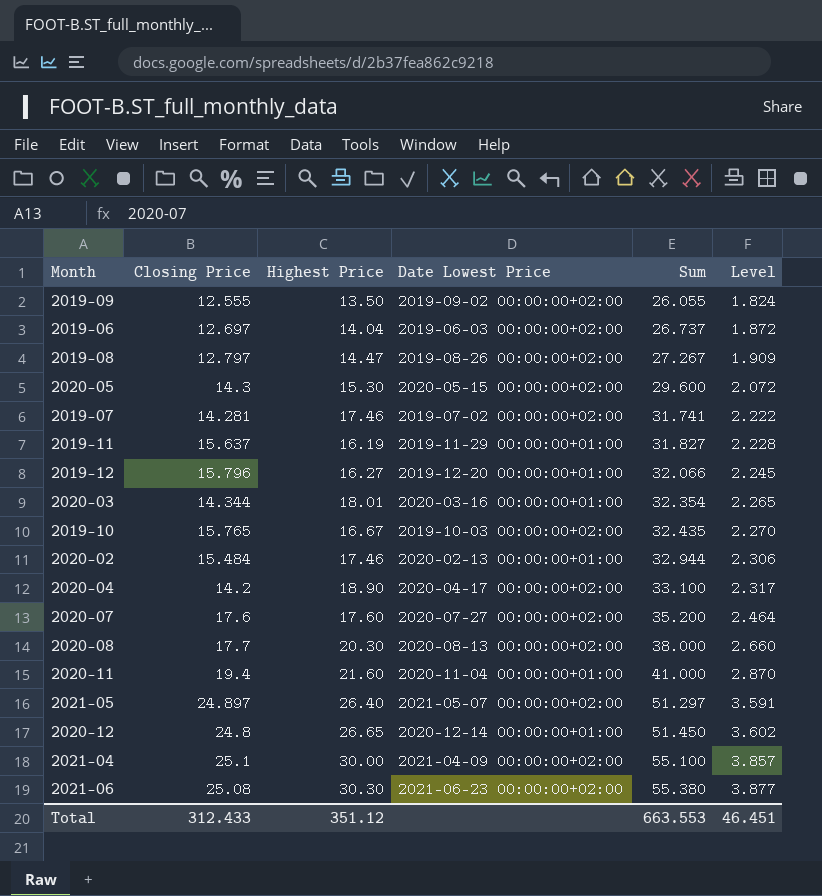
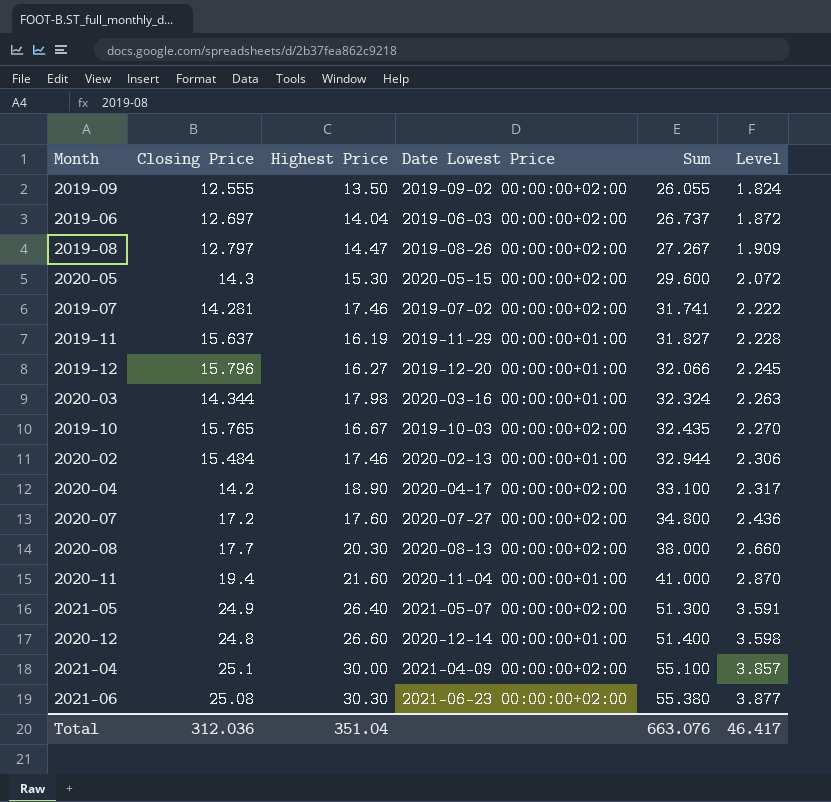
2020-03 | Highest Price: 18.01 -> 17.98
2020-03 | Sum: 32.354 -> 32.324
2020-03 | Level: 2.265 -> 2.263
2020-07 | Closing Price: 17.6 -> 17.2
2020-07 | Sum: 35.200 -> 34.800
2020-07 | Level: 2.464 -> 2.436
2021-05 | Closing Price: 24.897 -> 24.9
2021-05 | Sum: 51.297 -> 51.300
2020-12 | Highest Price: 26.65 -> 26.60
2020-12 | Sum: 51.450 -> 51.400
2020-12 | Level: 3.602 -> 3.598
Total | Closing Price: 312.433 -> 312.036
Total | Highest Price: 351.12 -> 351.04
Total | Sum: 663.553 -> 663.076
Total | Level: 46.451 -> 46.417

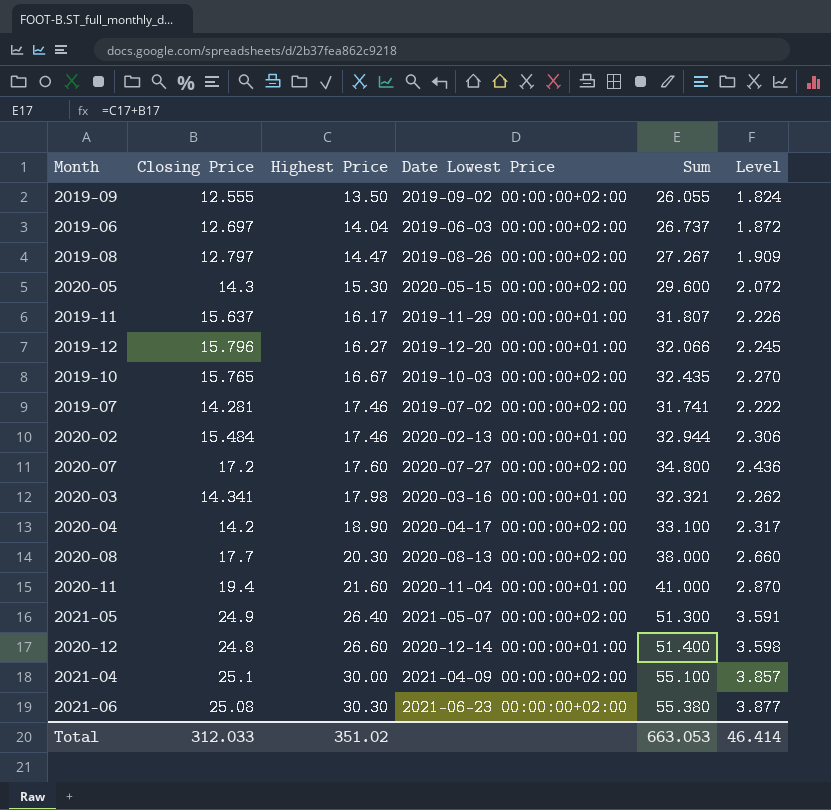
row order: Sum ascending -> Highest Price ascending
2019-11 | Highest Price: 16.19 -> 16.17
2019-11 | Sum: 31.827 -> 31.807
2019-11 | Level: 2.228 -> 2.226
2020-03 | Closing Price: 14.344 -> 14.341
2020-03 | Sum: 32.324 -> 32.321
2020-03 | Level: 2.263 -> 2.262
Total | Closing Price: 312.036 -> 312.033
Total | Highest Price: 351.04 -> 351.02
Total | Sum: 663.076 -> 663.053
Total | Level: 46.417 -> 46.414

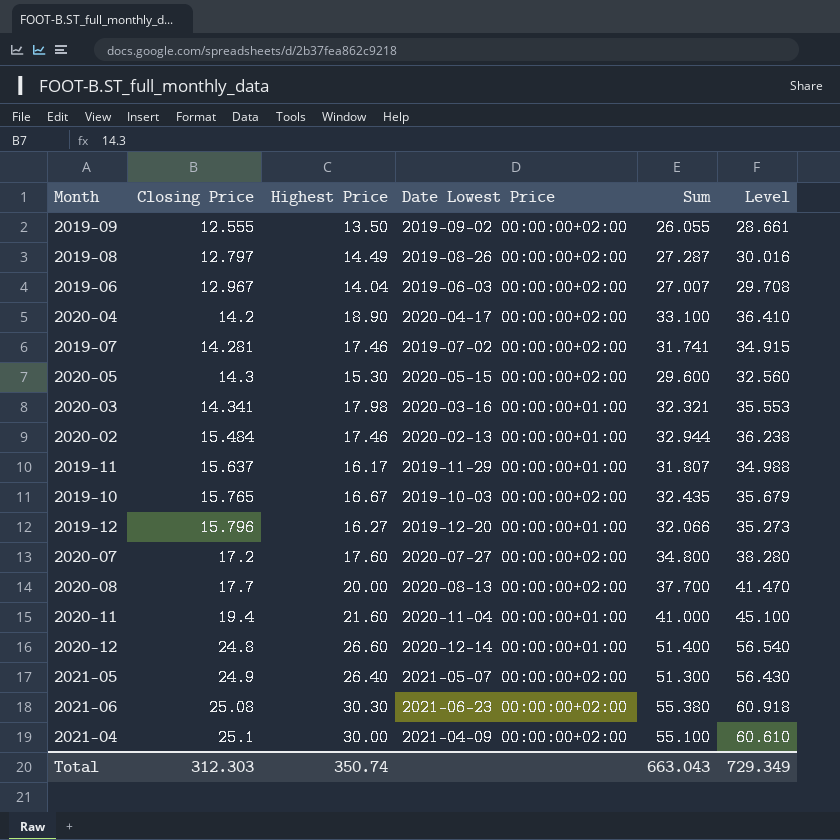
row order: Highest Price ascending -> Closing Price ascending
column Level | formula: [Sum] * 0.07 -> [Sum] * 1.1
2019-08 | Highest Price: 14.47 -> 14.49
2019-08 | Sum: 27.267 -> 27.287
2019-06 | Closing Price: 12.697 -> 12.967
2019-06 | Sum: 26.737 -> 27.007
2020-08 | Highest Price: 20.30 -> 20.00
2020-08 | Sum: 38.000 -> 37.700
Total | Closing Price: 312.033 -> 312.303
Total | Highest Price: 351.02 -> 350.74
Total | Sum: 663.053 -> 663.043
Total | Level: 46.414 -> 729.349

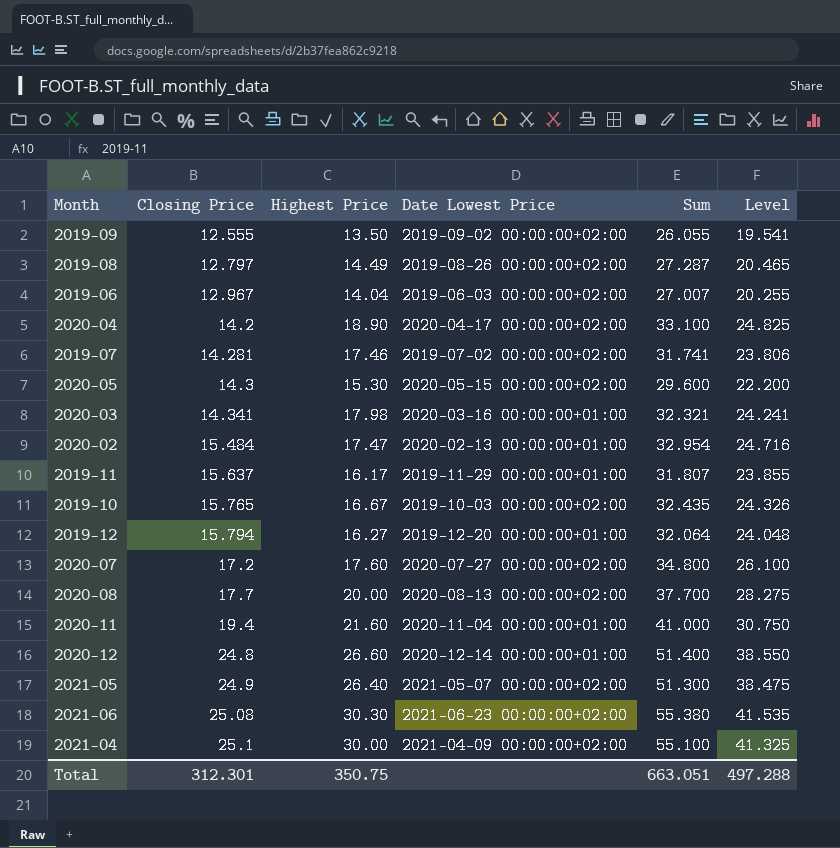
column Level | formula: [Sum] * 1.1 -> [Sum] * 0.75
2020-02 | Highest Price: 17.46 -> 17.47
2020-02 | Sum: 32.944 -> 32.954
2019-12 | Closing Price: 15.796 -> 15.794
2019-12 | Sum: 32.066 -> 32.064
Total | Closing Price: 312.303 -> 312.301
Total | Highest Price: 350.74 -> 350.75
Total | Sum: 663.043 -> 663.051
Total | Level: 729.349 -> 497.288

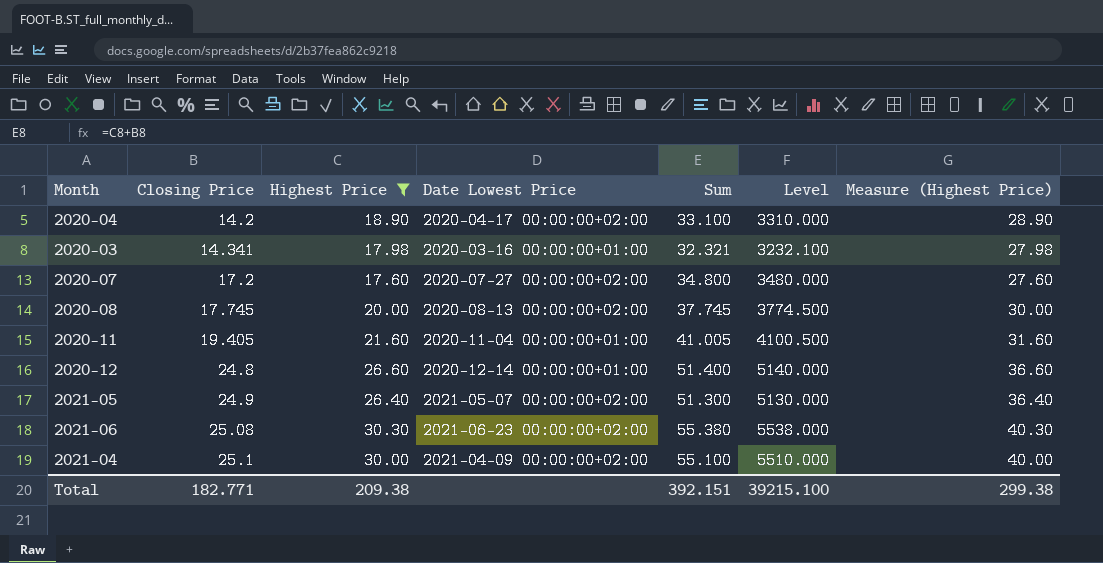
filter: none -> Highest Price >= 17.60
column Level | formula: [Sum] * 0.75 -> [Sum] * 100
column Measure (Highest Price) | formula: none -> [Highest Price] + 10
2020-08 | Closing Price: 17.7 -> 17.745
2020-08 | Sum: 37.700 -> 37.745
2020-11 | Closing Price: 19.4 -> 19.405
2020-11 | Sum: 41.000 -> 41.005
Total | Closing Price: 312.301 -> 182.771
Total | Highest Price: 350.75 -> 209.38
Total | Sum: 663.051 -> 392.151
Total | Level: 497.288 -> 39215.100

